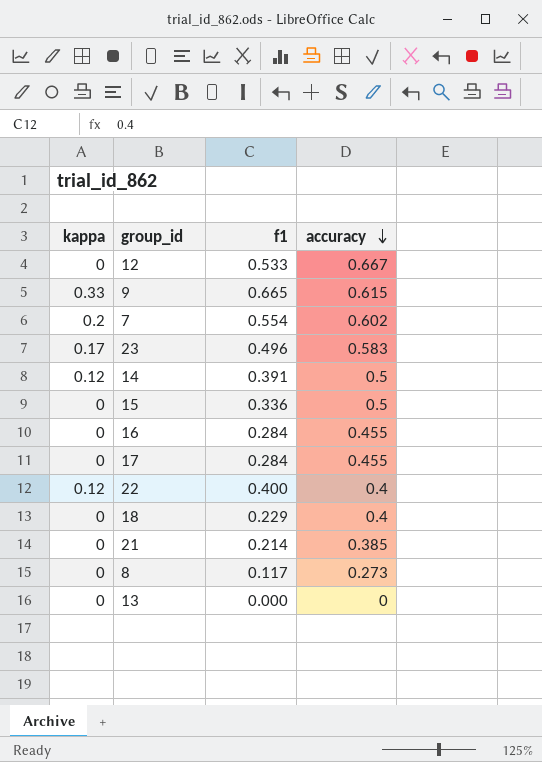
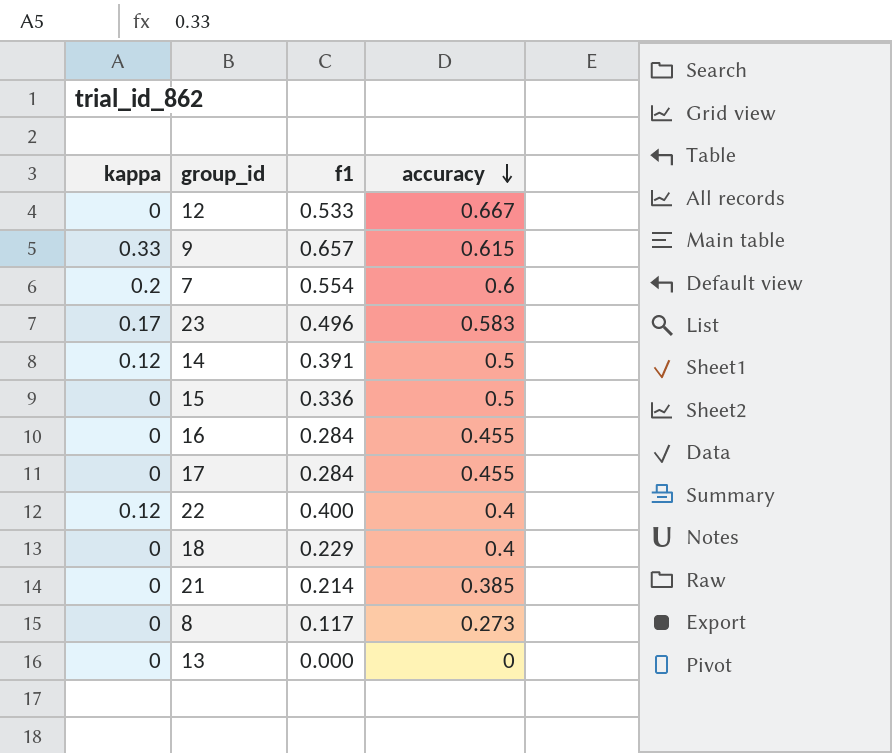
9 | f1: 0.665 -> 0.657
7 | accuracy: 0.602 -> 0.6

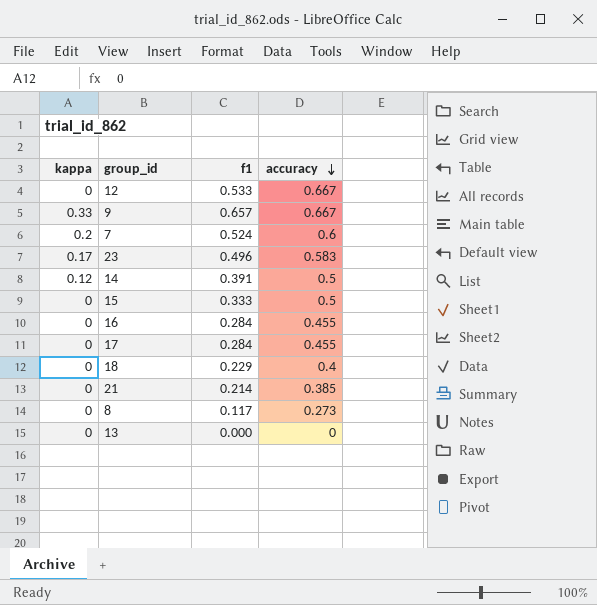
row 22: 0.12 | 0.400 | 0.4 -> none
9 | accuracy: 0.615 -> 0.667
7 | f1: 0.554 -> 0.524
15 | f1: 0.336 -> 0.333

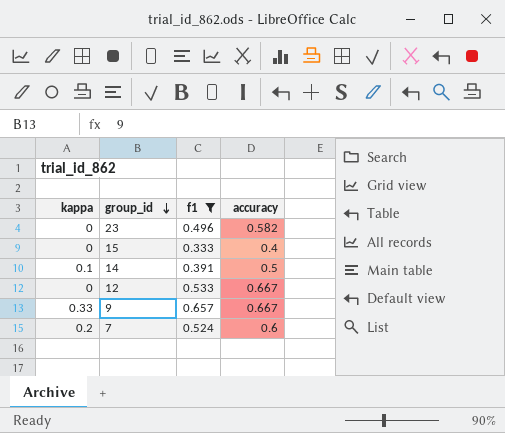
filter: none -> f1 >= 0.333
row order: accuracy descending -> group_id descending
23 | kappa: 0.17 -> 0
23 | accuracy: 0.583 -> 0.582
15 | accuracy: 0.5 -> 0.4
14 | kappa: 0.12 -> 0.1

